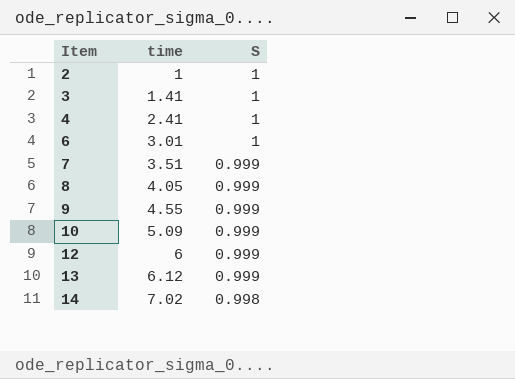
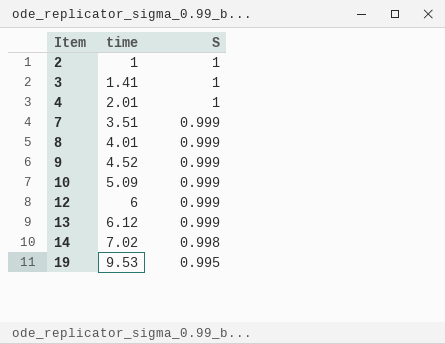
row 6: 3.01 | 1 -> none
4 | time: 2.41 -> 2.01
8 | time: 4.05 -> 4.01
9 | time: 4.55 -> 4.52
row 19: none -> 9.53 | 0.995

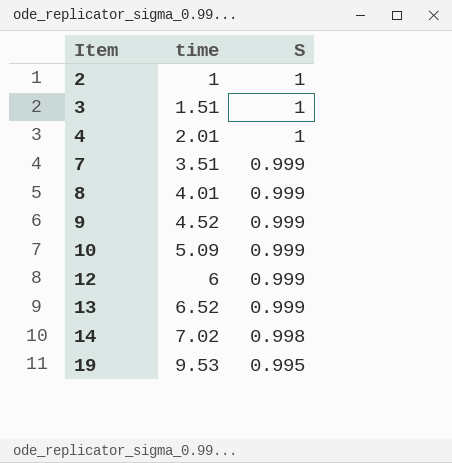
3 | time: 1.41 -> 1.51
13 | time: 6.12 -> 6.52

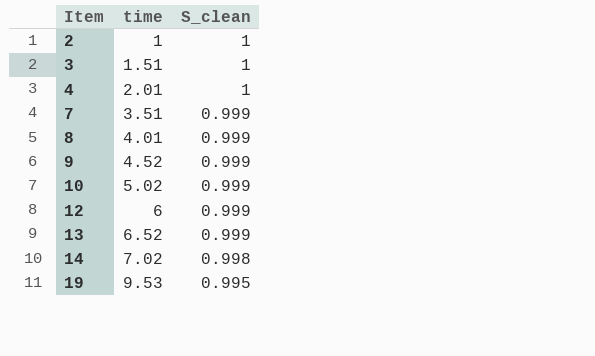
column name: S -> S_clean
10 | time: 5.09 -> 5.02

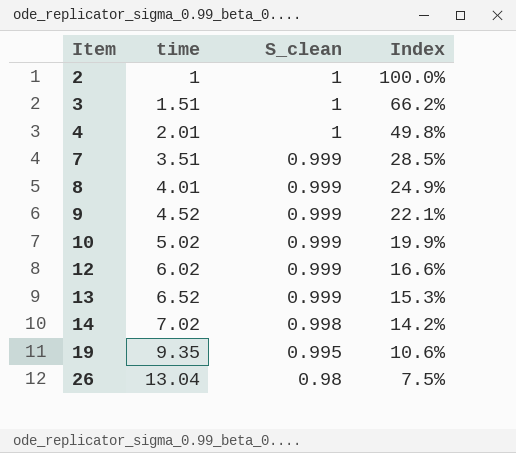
column Index | formula: none -> [S_clean] / [time]
12 | time: 6 -> 6.02
19 | time: 9.53 -> 9.35
row 26: none -> 13.04 | 0.98 | 7.5%

